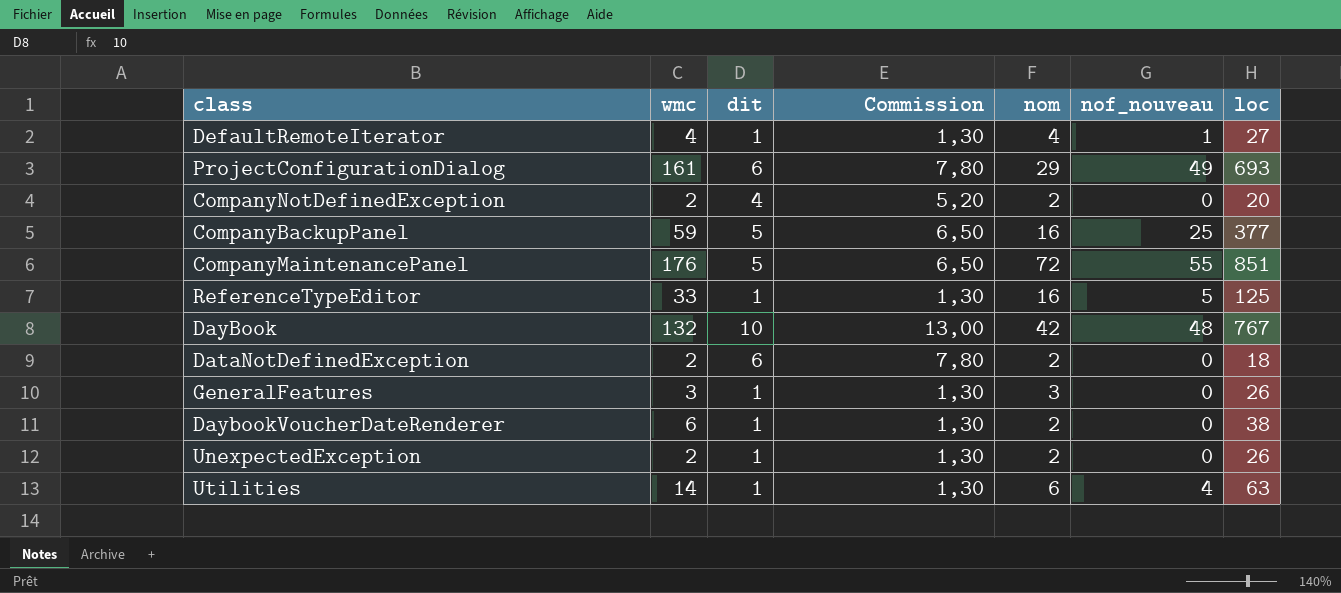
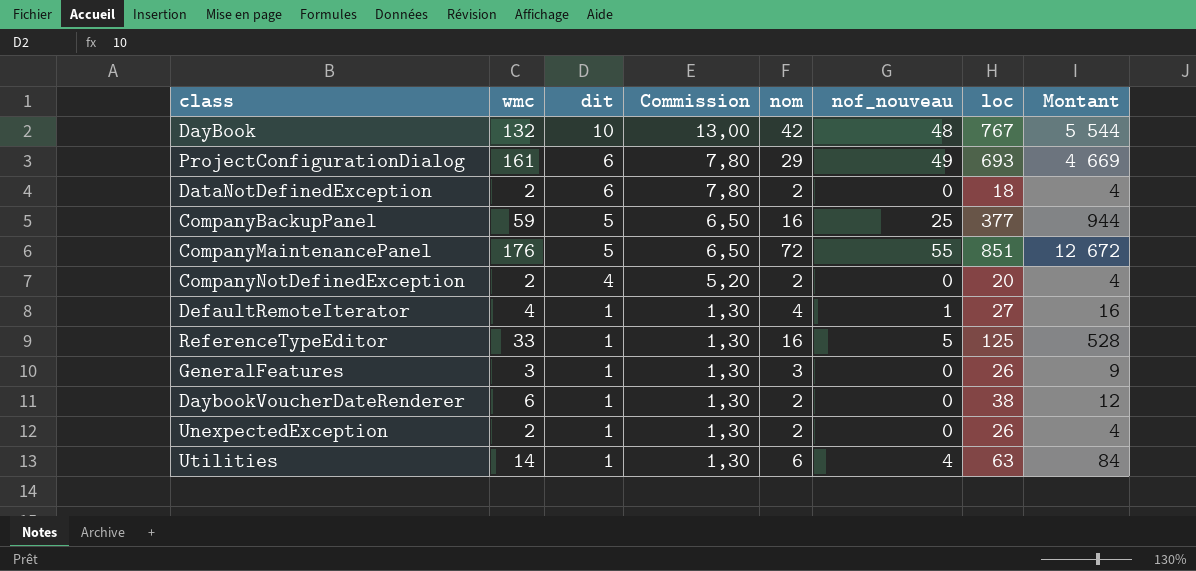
row order: none -> dit descending
column Montant | formula: none -> [wmc] * [nom]

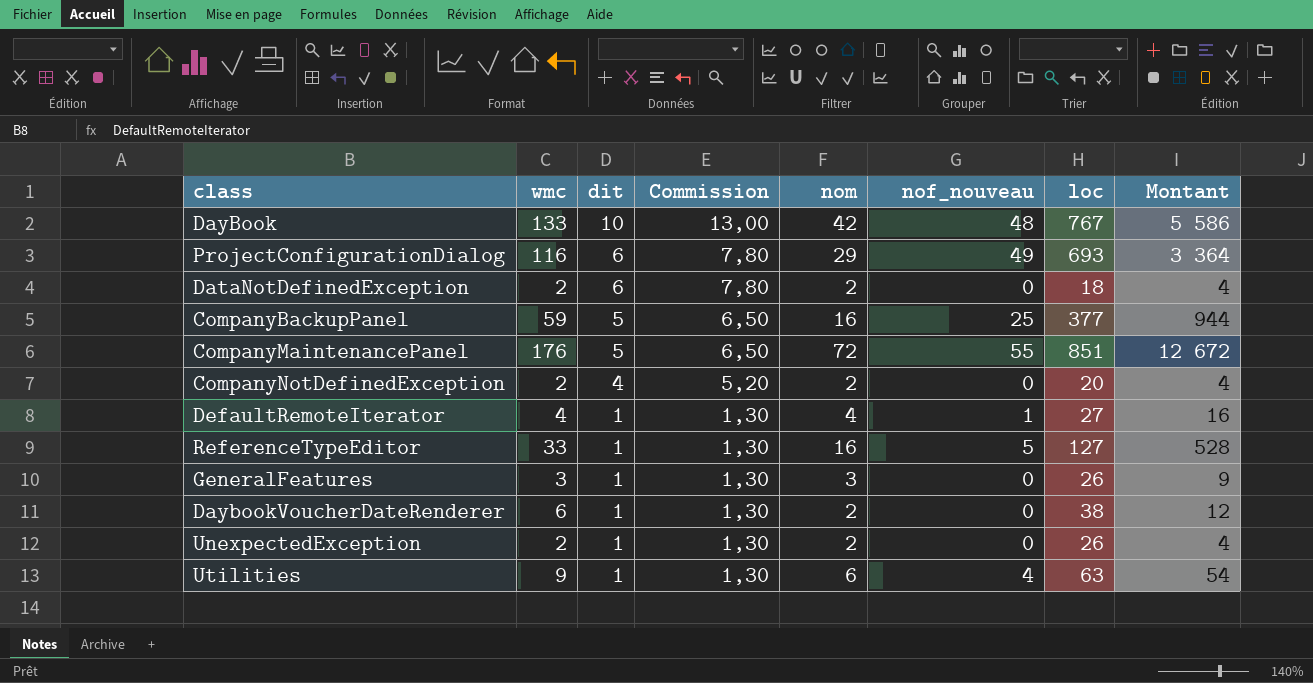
DayBook | wmc: 132 -> 133
DayBook | Montant: 5 544 -> 5 586
ProjectConfigurationDialog | wmc: 161 -> 116
ProjectConfigurationDialog | Montant: 4 669 -> 3 364
ReferenceTypeEditor | loc: 125 -> 127
Utilities | wmc: 14 -> 9
Utilities | Montant: 84 -> 54

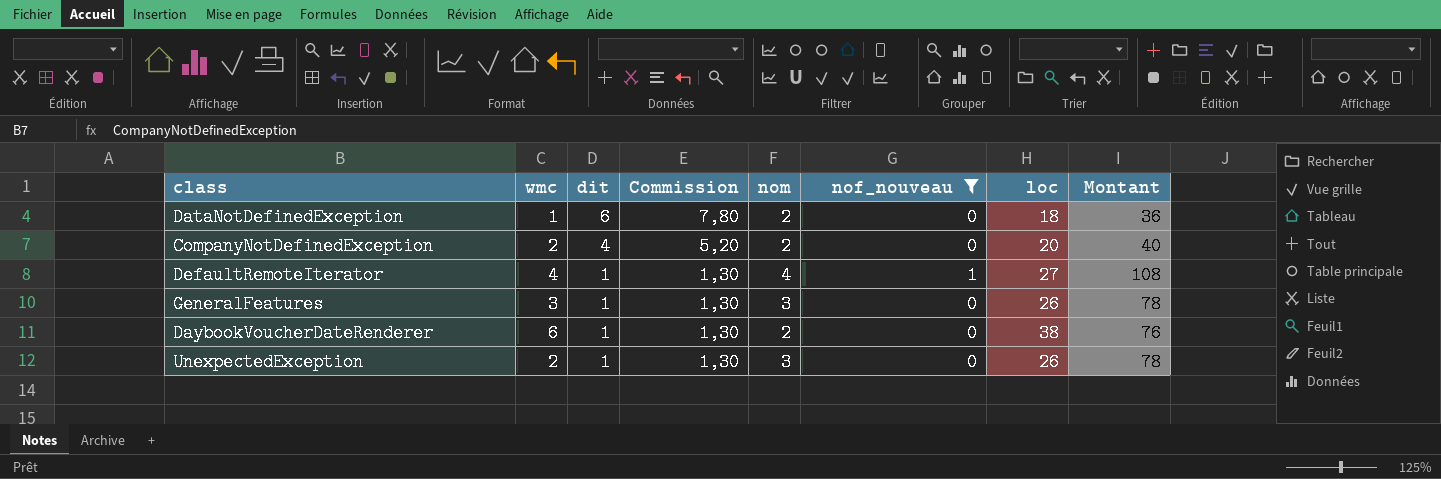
filter: none -> nof_nouveau <= 1
column Montant | formula: [wmc] * [nom] -> [nom] * [loc]
DataNotDefinedException | wmc: 2 -> 1
UnexpectedException | nom: 2 -> 3

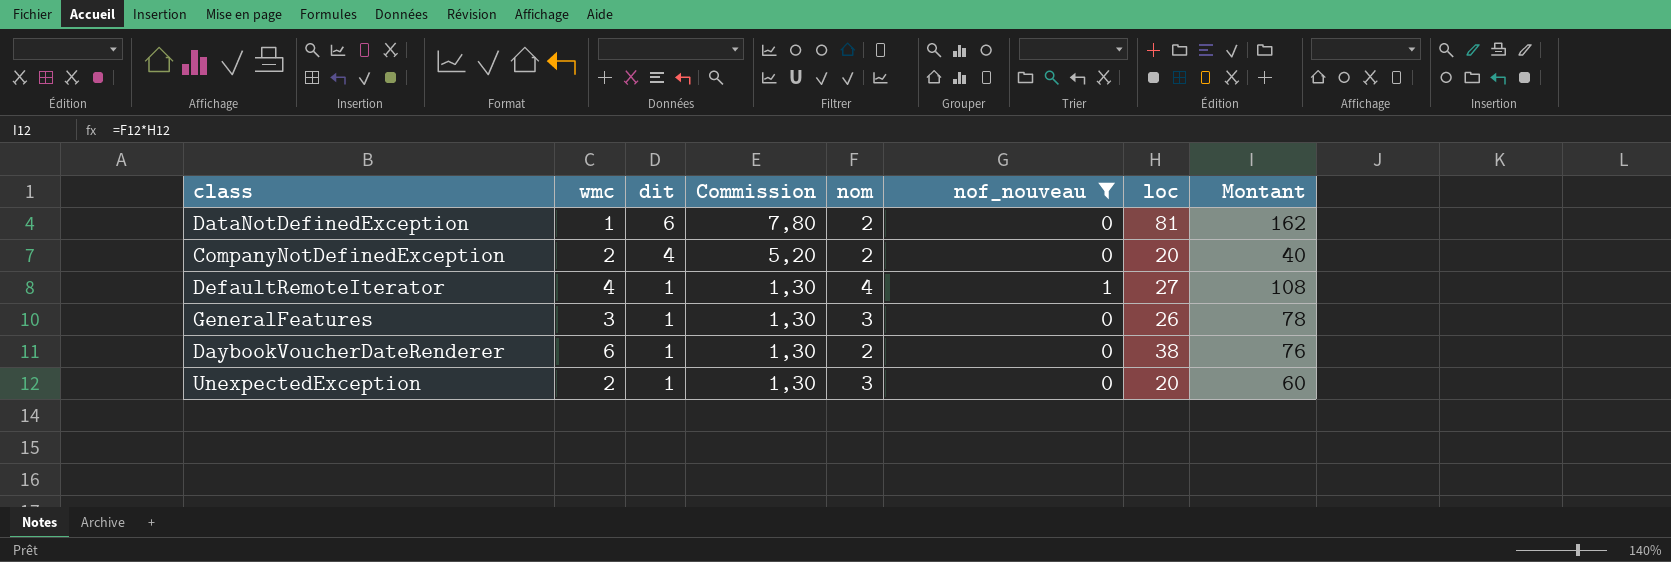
DataNotDefinedException | loc: 18 -> 81
DataNotDefinedException | Montant: 36 -> 162
UnexpectedException | loc: 26 -> 20
UnexpectedException | Montant: 78 -> 60

